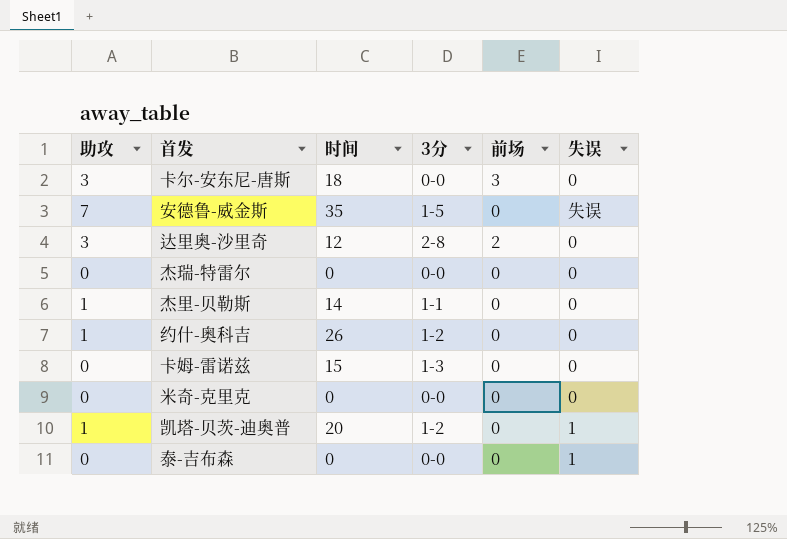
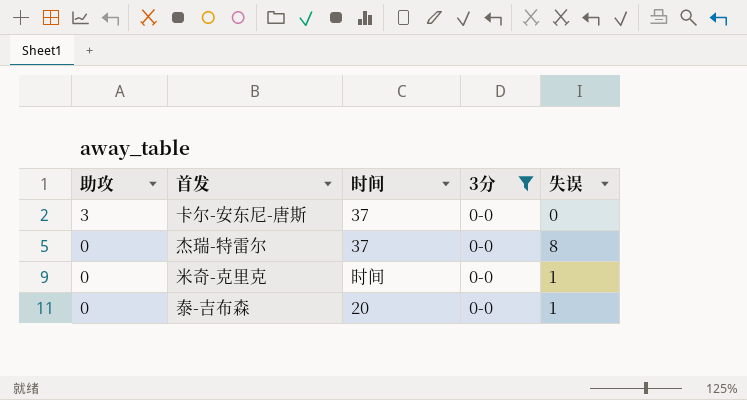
filter: none -> 3分 = 0-0
column 前场 | position: 5 -> none
卡尔-安东尼-唐斯 | 时间: 18 -> 37
杰瑞-特雷尔 | 时间: 0 -> 37
杰瑞-特雷尔 | 失误: 0 -> 8
米奇-克里克 | 时间: 0 -> 时间
米奇-克里克 | 失误: 0 -> 1
泰-吉布森 | 时间: 0 -> 20

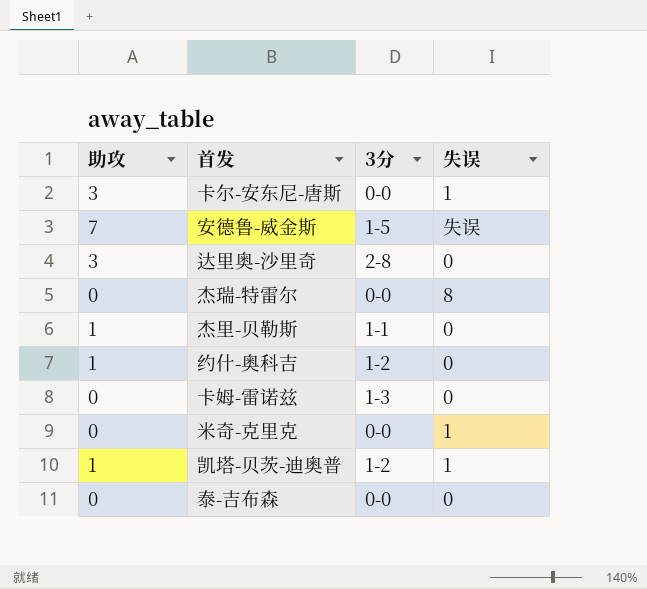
filter: 3分 = 0-0 -> none
column 时间 | position: 3 -> none
卡尔-安东尼-唐斯 | 失误: 0 -> 1
泰-吉布森 | 失误: 1 -> 0

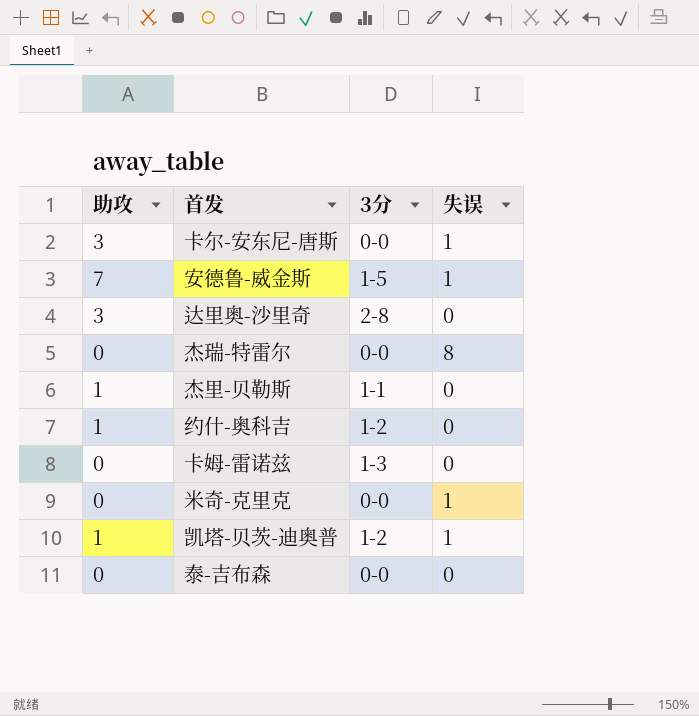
安德鲁-威金斯 | 失误: 失误 -> 1

